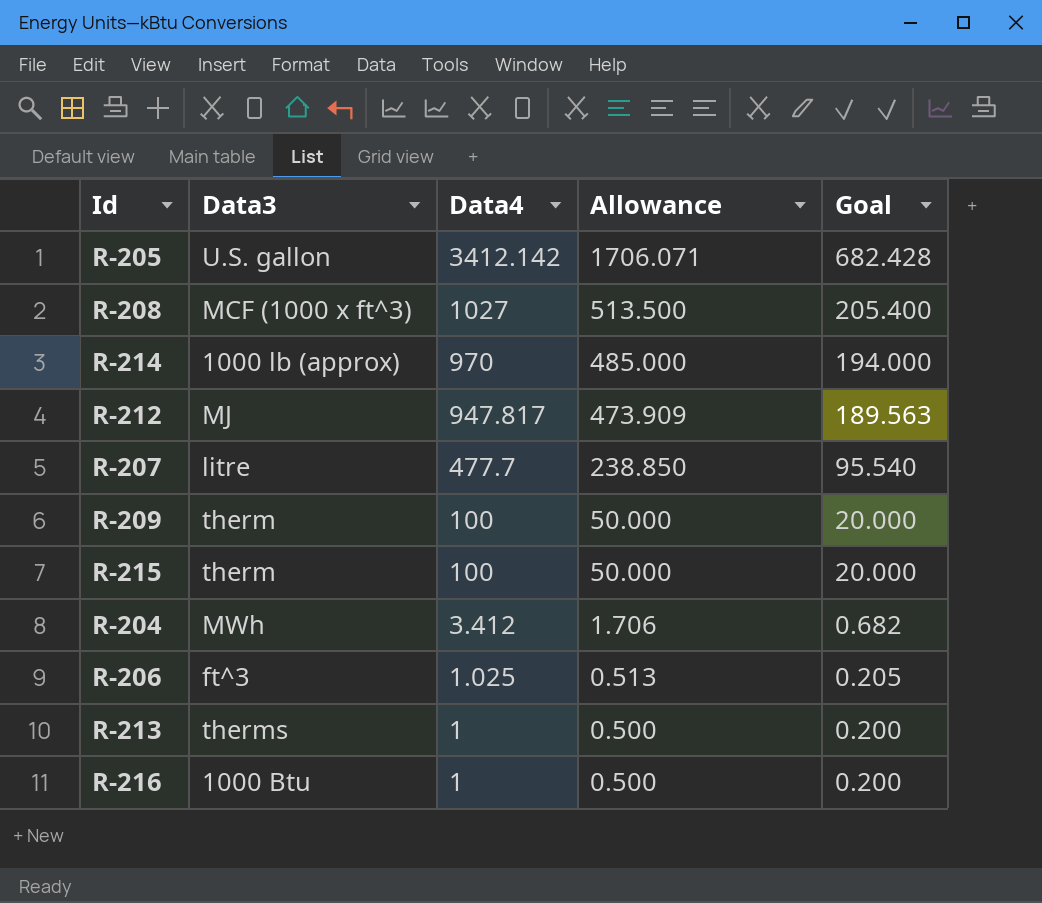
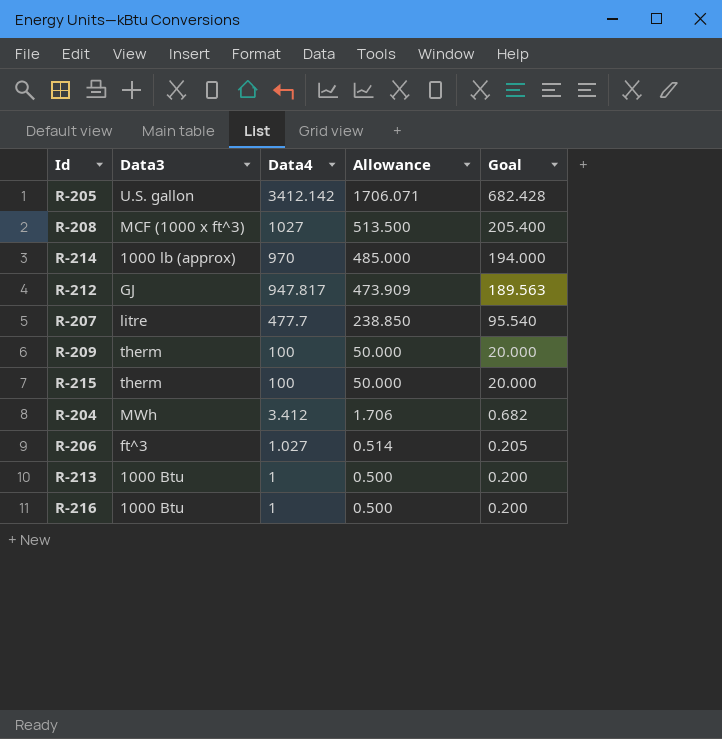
R-212 | Data3: MJ -> GJ
R-206 | Data4: 1.025 -> 1.027
R-206 | Allowance: 0.513 -> 0.514
R-213 | Data3: therms -> 1000 Btu

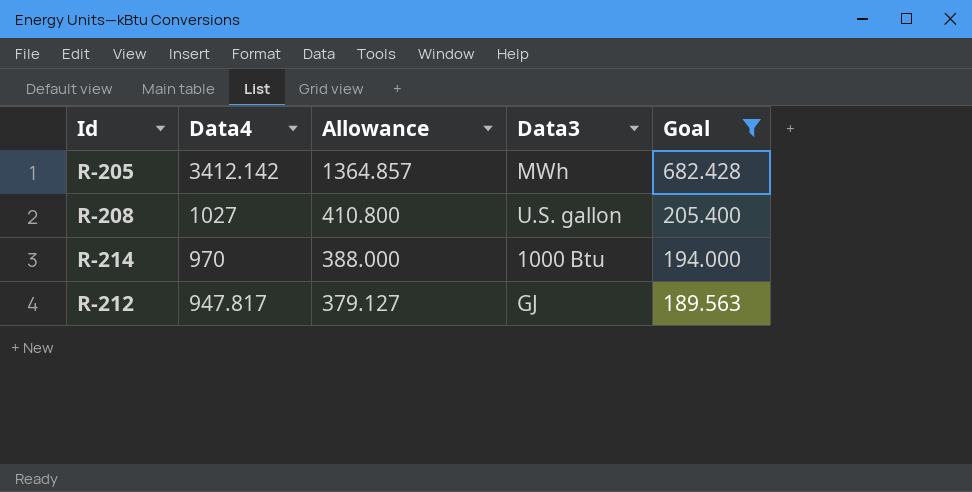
filter: none -> Goal >= 189.563
column Allowance | formula: [Data4] * 0.5 -> [Data4] * 0.4
column Data3 | position: 2 -> 4
R-205 | Data3: U.S. gallon -> MWh
R-208 | Data3: MCF (1000 x ft^3) -> U.S. gallon
R-214 | Data3: 1000 lb (approx) -> 1000 Btu

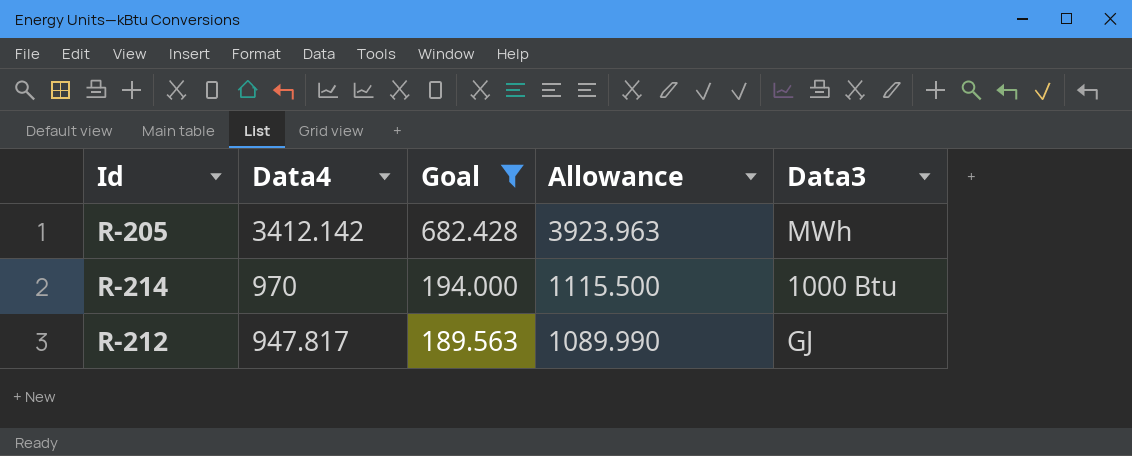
column Goal | position: 5 -> 3
column Allowance | formula: [Data4] * 0.4 -> [Data4] * 1.15
row R-208: 1027 | 410.800 | U.S. gallon | 205.400 -> none

